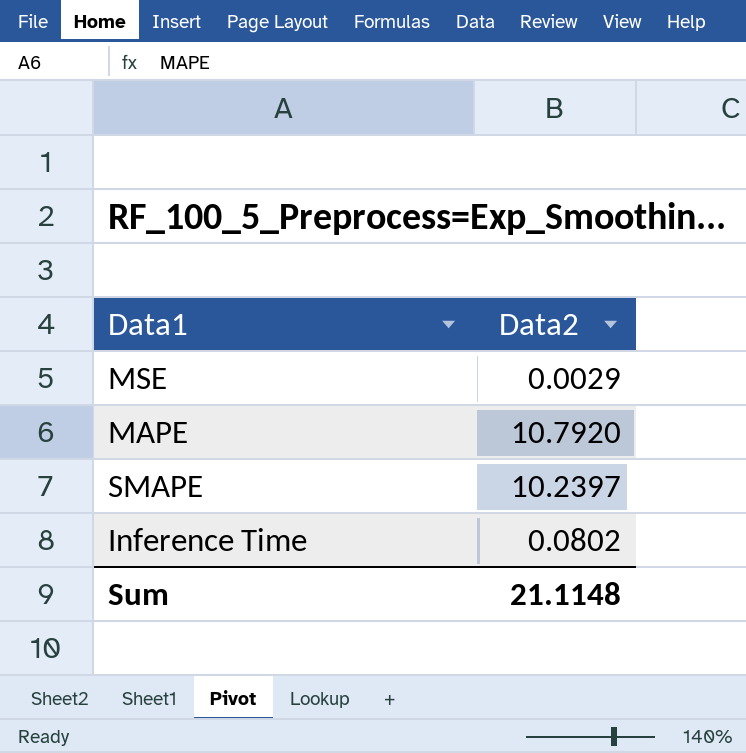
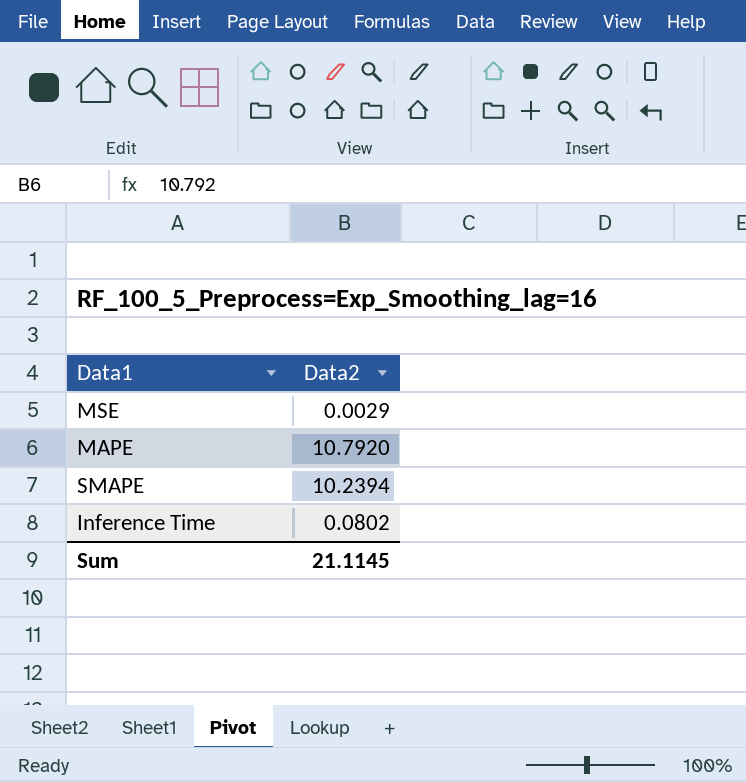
SMAPE | Data2: 10.2397 -> 10.2394
Sum | Data2: 21.1148 -> 21.1145

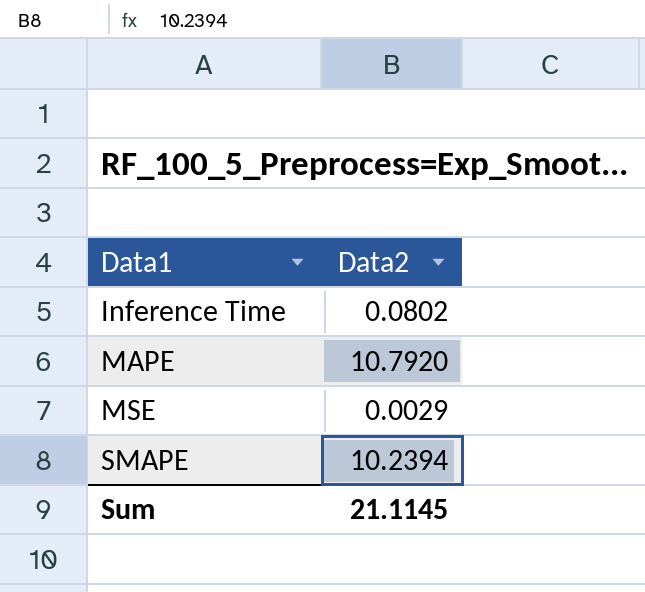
row order: none -> Data1 ascending

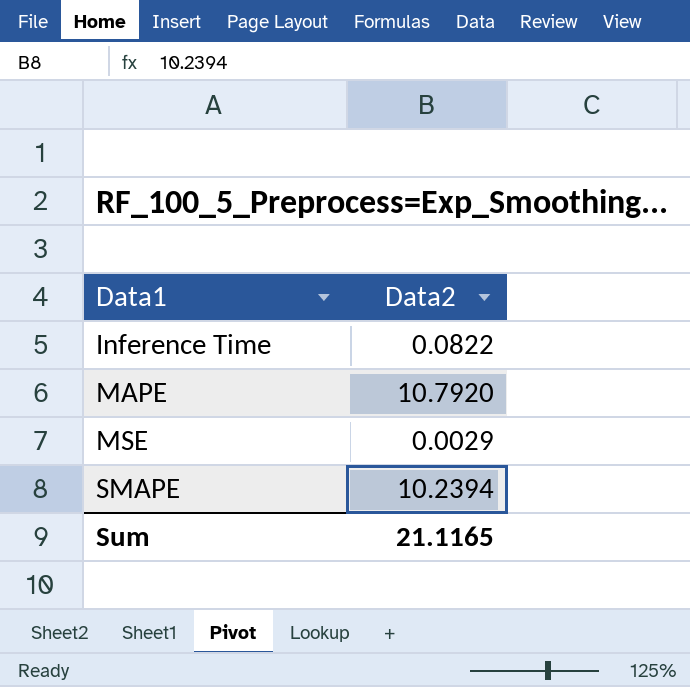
Inference Time | Data2: 0.0802 -> 0.0822
Sum | Data2: 21.1145 -> 21.1165

